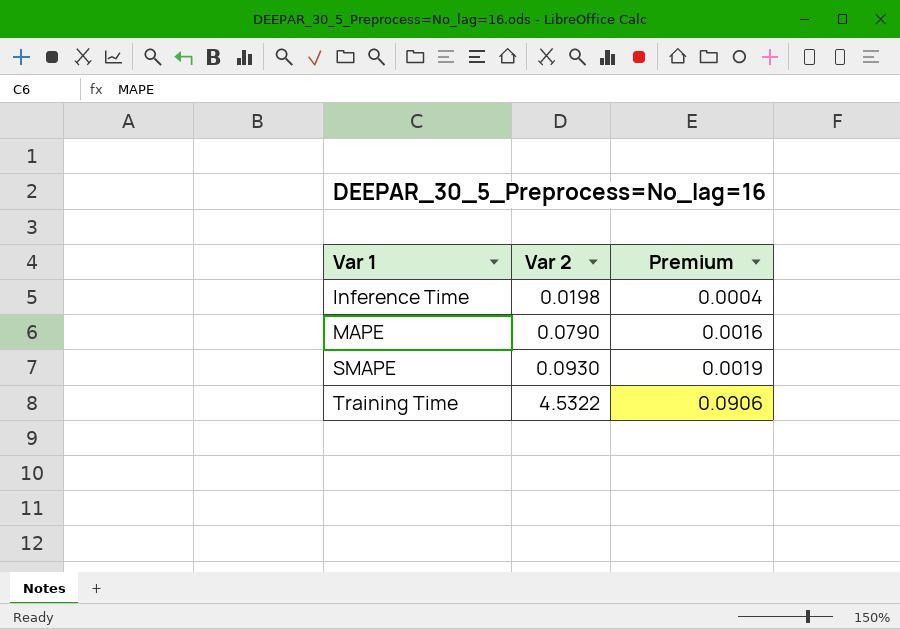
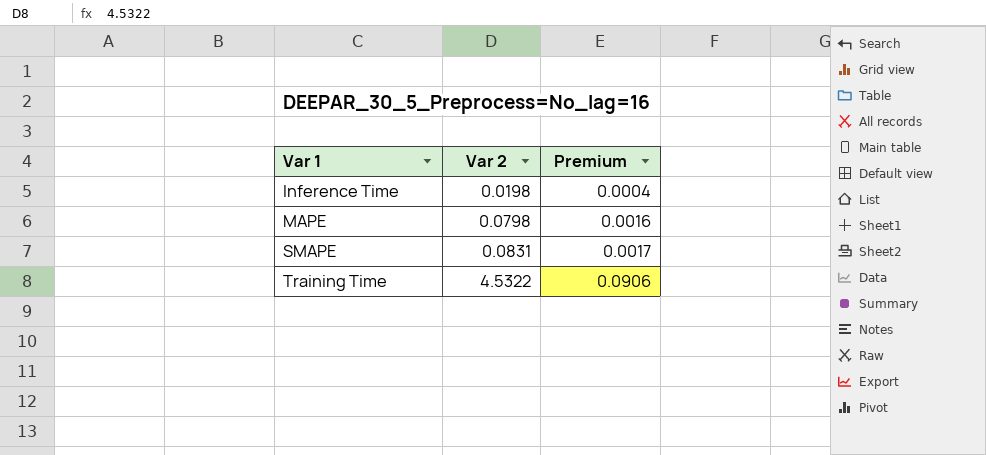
MAPE | Var 2: 0.0790 -> 0.0798
SMAPE | Var 2: 0.0930 -> 0.0831
SMAPE | Premium: 0.0019 -> 0.0017

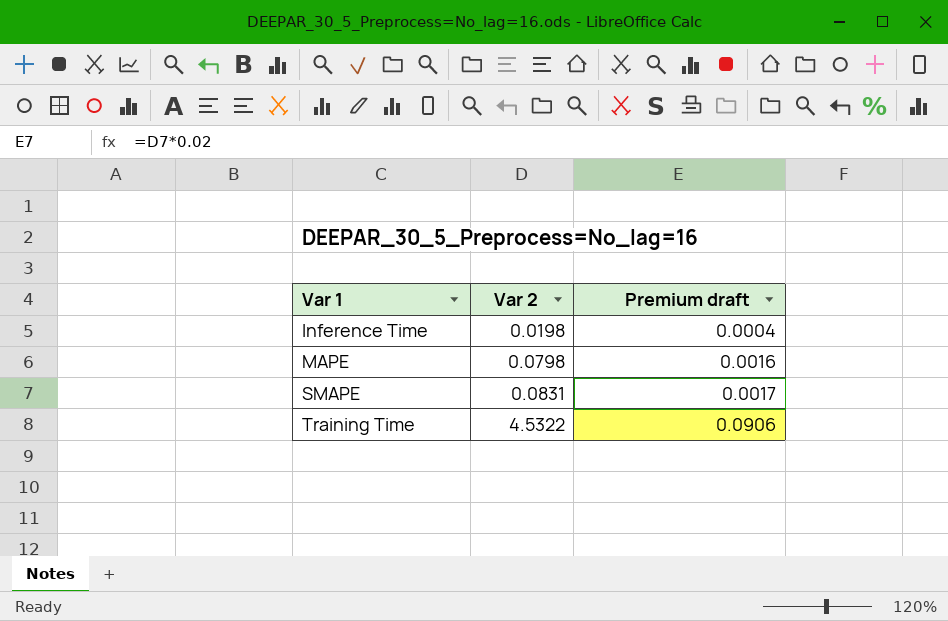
column name: Premium -> Premium draft

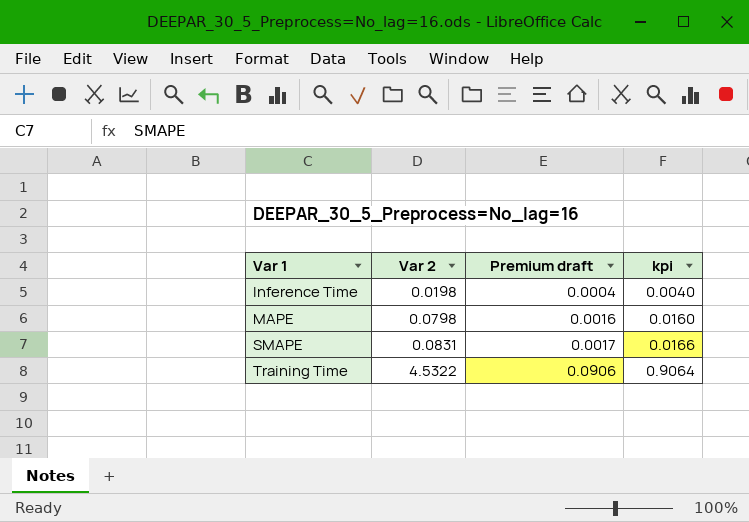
column kpi | formula: none -> [Var 2] * 0.2

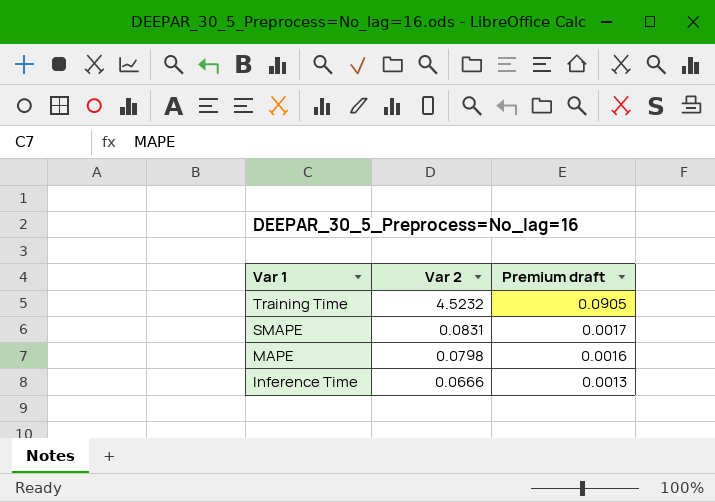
row order: Var 1 ascending -> Var 1 descending
column kpi | formula: [Var 2] * 0.2 -> none
Training Time | Var 2: 4.5322 -> 4.5232
Training Time | Premium draft: 0.0906 -> 0.0905
Inference Time | Var 2: 0.0198 -> 0.0666
Inference Time | Premium draft: 0.0004 -> 0.0013

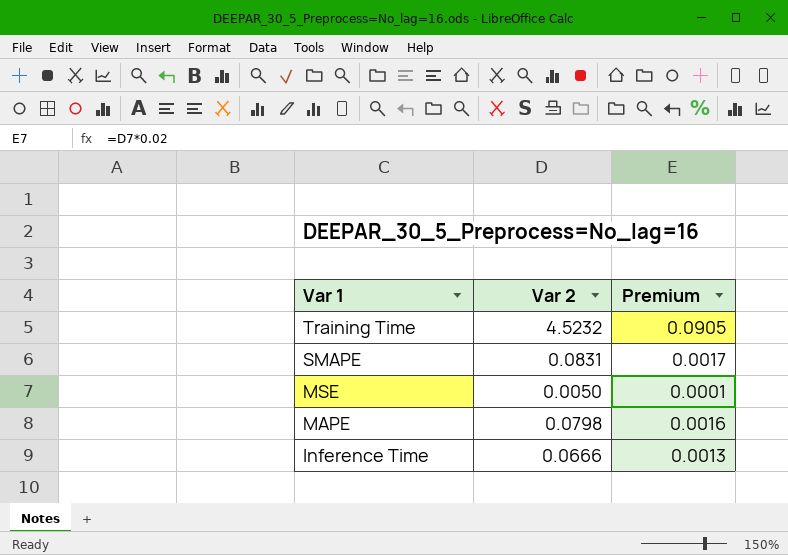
column name: Premium draft -> Premium
row MSE: none -> 0.0050 | 0.0001

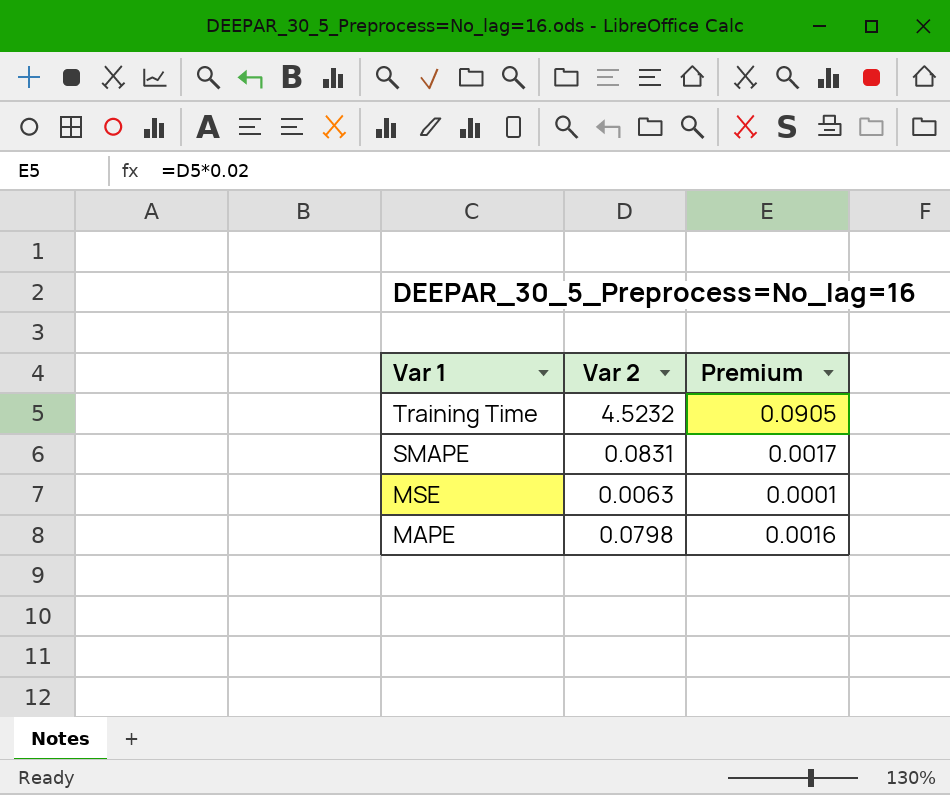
row Inference Time: 0.0666 | 0.0013 -> none
MSE | Var 2: 0.0050 -> 0.0063

